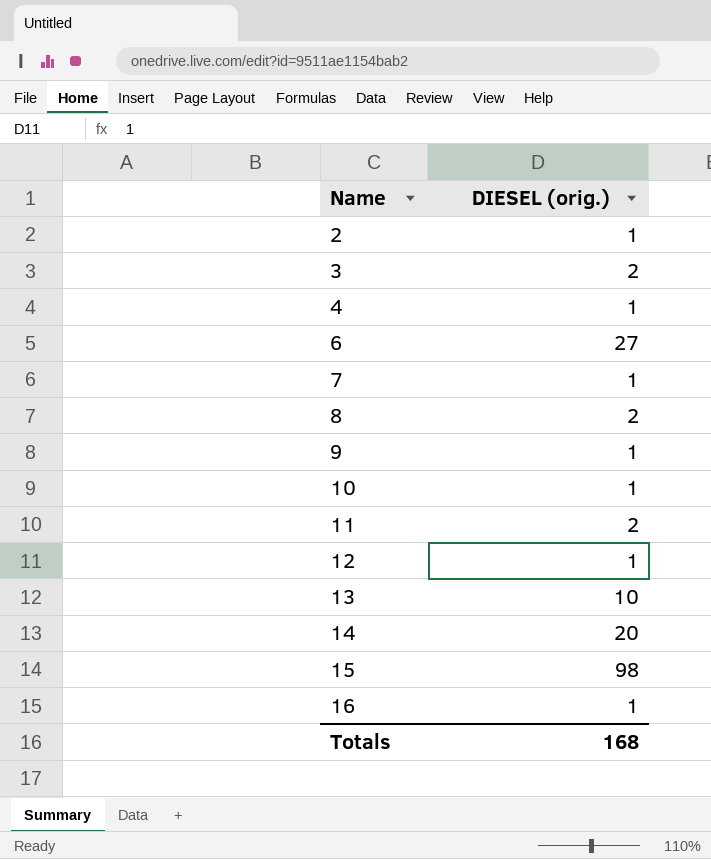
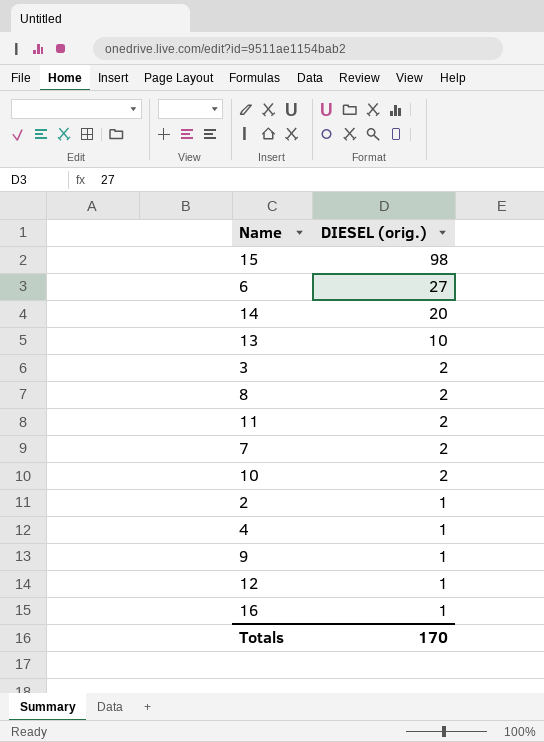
row order: Name ascending -> DIESEL (orig.) descending
7 | DIESEL (orig.): 1 -> 2
10 | DIESEL (orig.): 1 -> 2
Totals | DIESEL (orig.): 168 -> 170

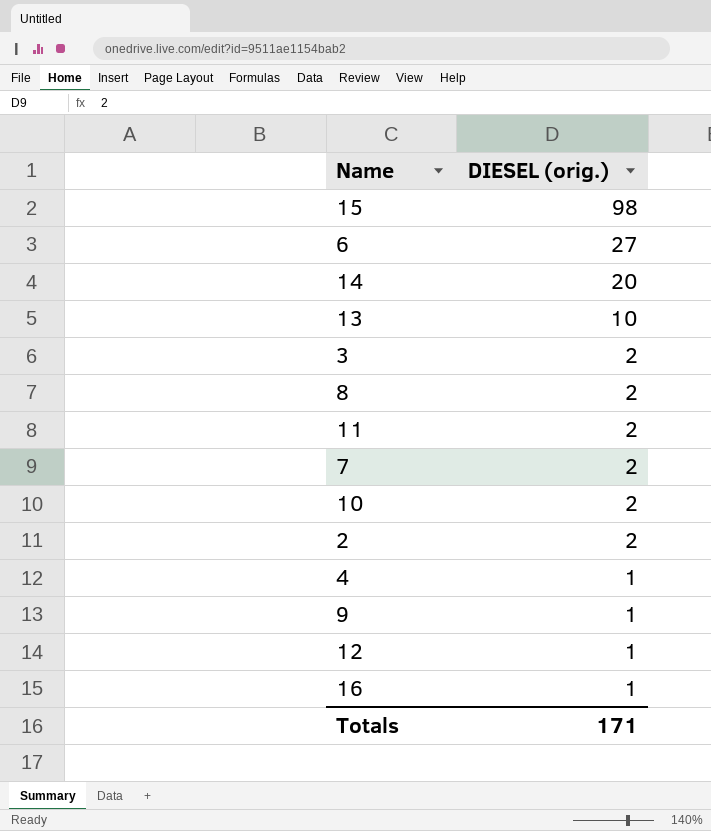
2 | DIESEL (orig.): 1 -> 2
Totals | DIESEL (orig.): 170 -> 171

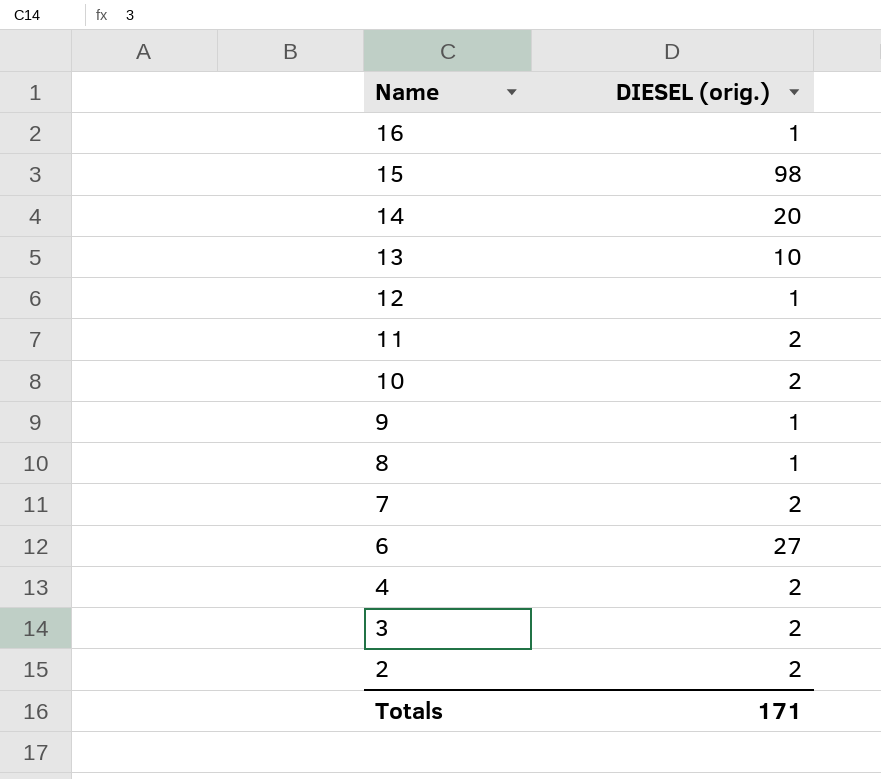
row order: DIESEL (orig.) descending -> Name descending
8 | DIESEL (orig.): 2 -> 1
4 | DIESEL (orig.): 1 -> 2

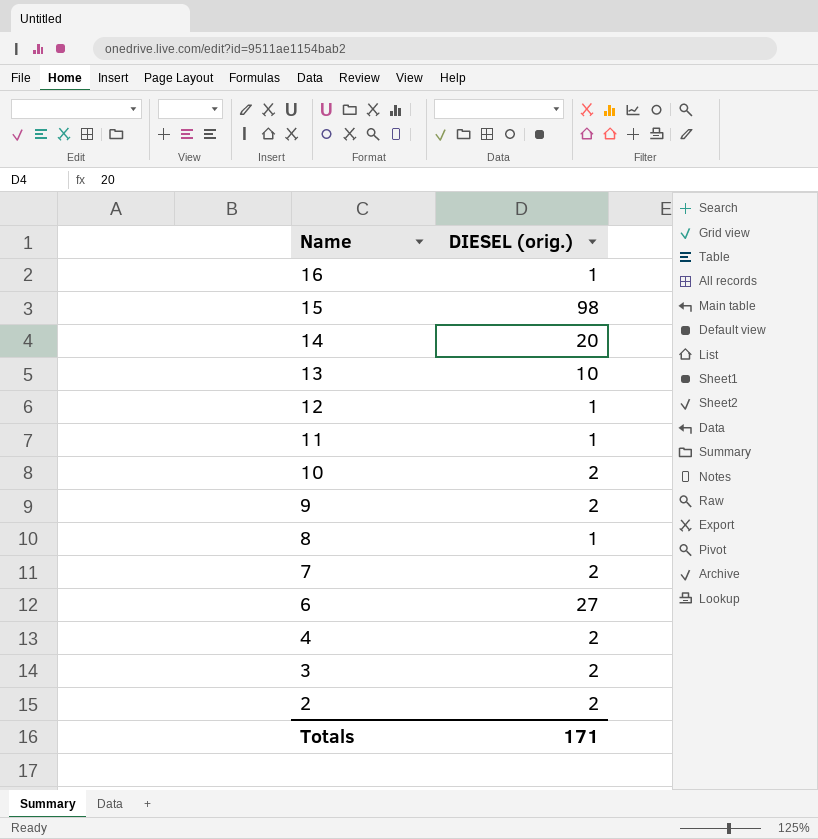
11 | DIESEL (orig.): 2 -> 1
9 | DIESEL (orig.): 1 -> 2

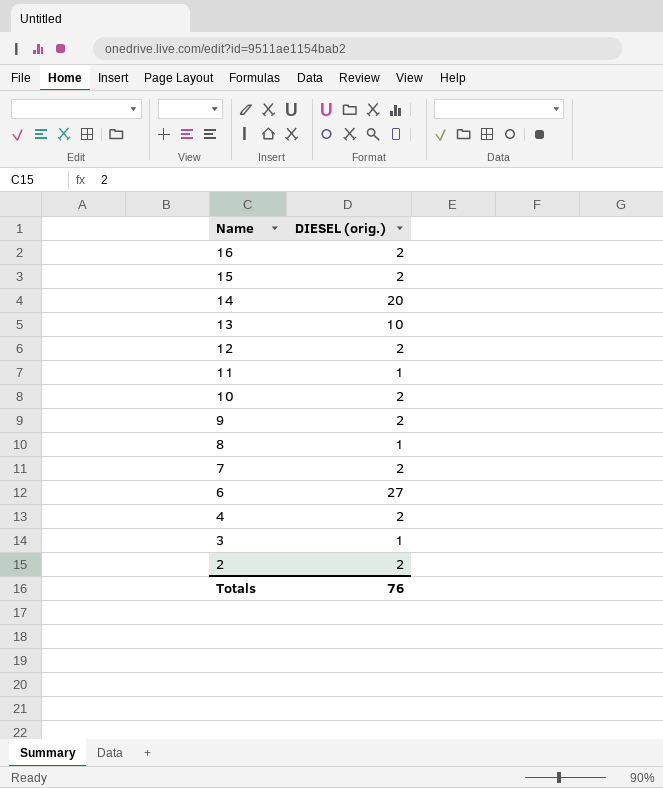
16 | DIESEL (orig.): 1 -> 2
15 | DIESEL (orig.): 98 -> 2
12 | DIESEL (orig.): 1 -> 2
3 | DIESEL (orig.): 2 -> 1
Totals | DIESEL (orig.): 171 -> 76

